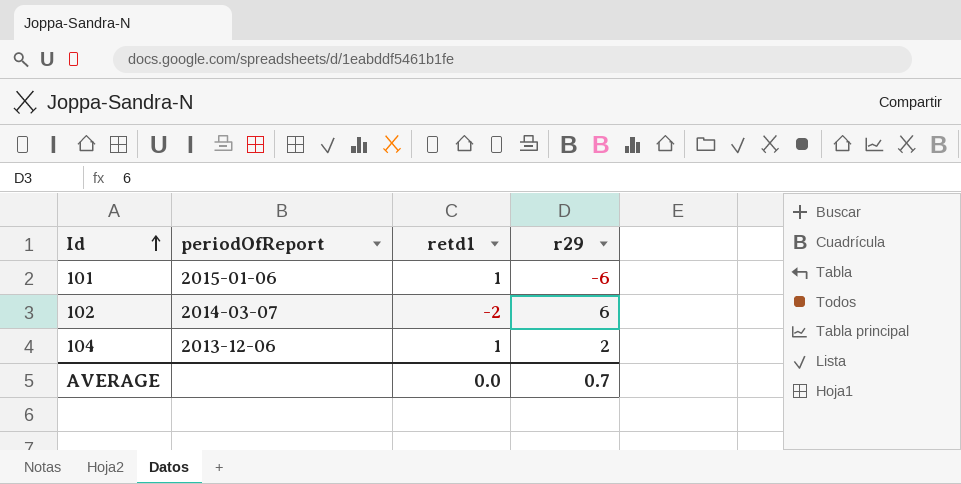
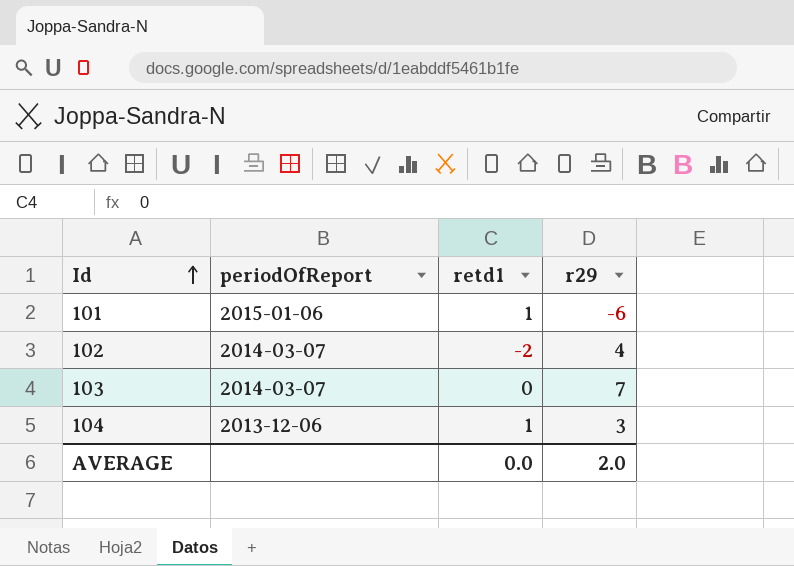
102 | r29: 6 -> 4
row 103: none -> 2014-03-07 | 0 | 7
104 | r29: 2 -> 3
AVERAGE | r29: 0.7 -> 2.0

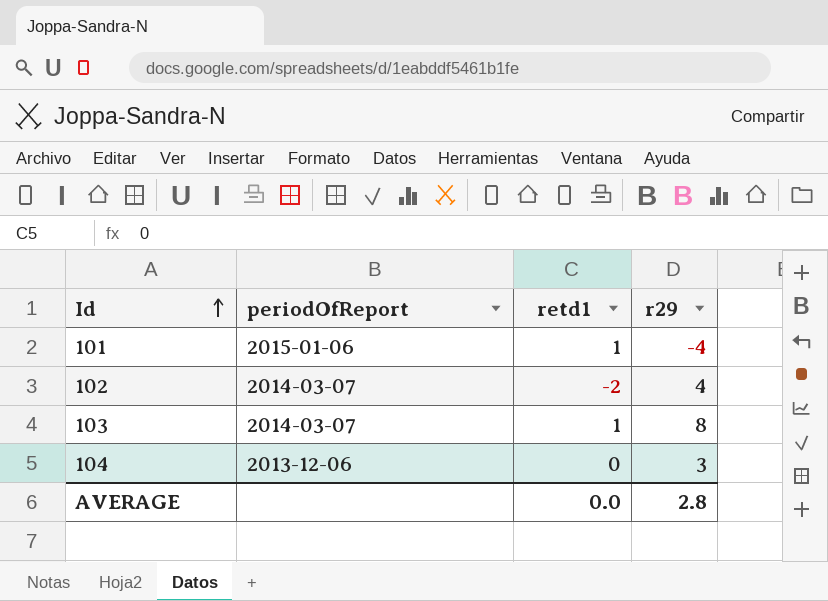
101 | r29: -6 -> -4
103 | retd1: 0 -> 1
103 | r29: 7 -> 8
104 | retd1: 1 -> 0
AVERAGE | r29: 2.0 -> 2.8

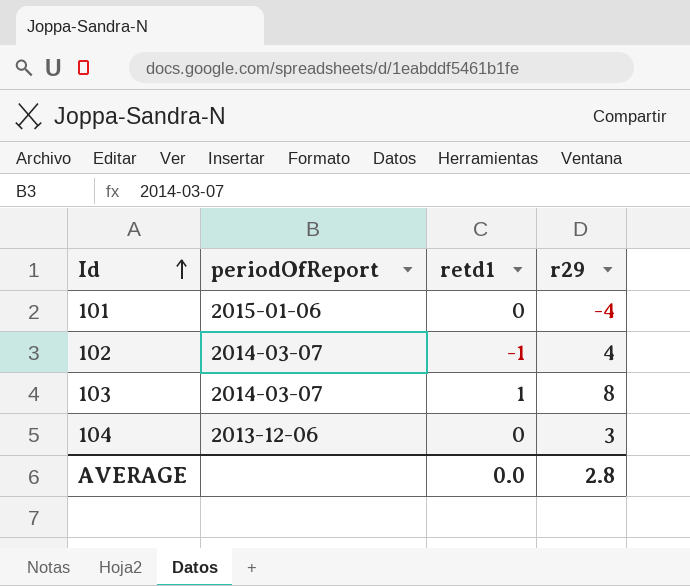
101 | retd1: 1 -> 0
102 | retd1: -2 -> -1

